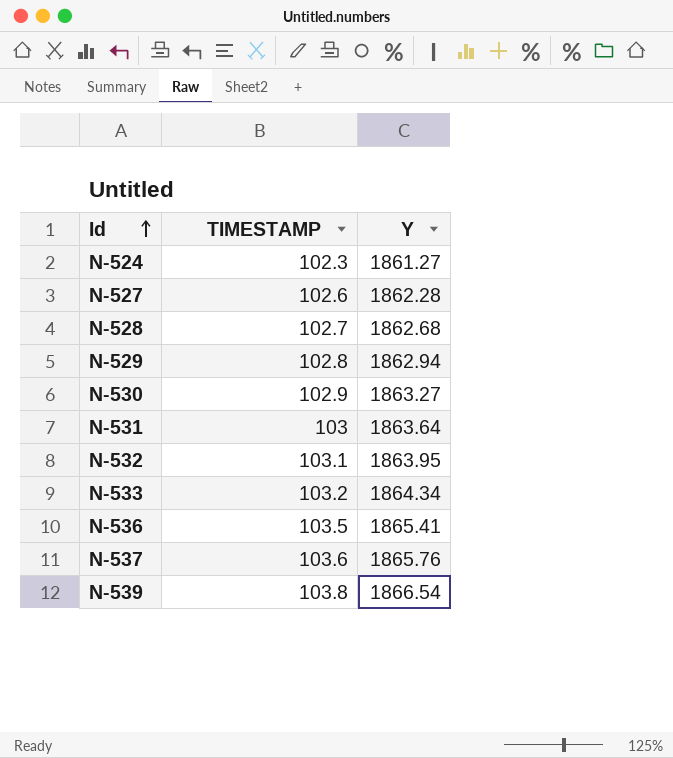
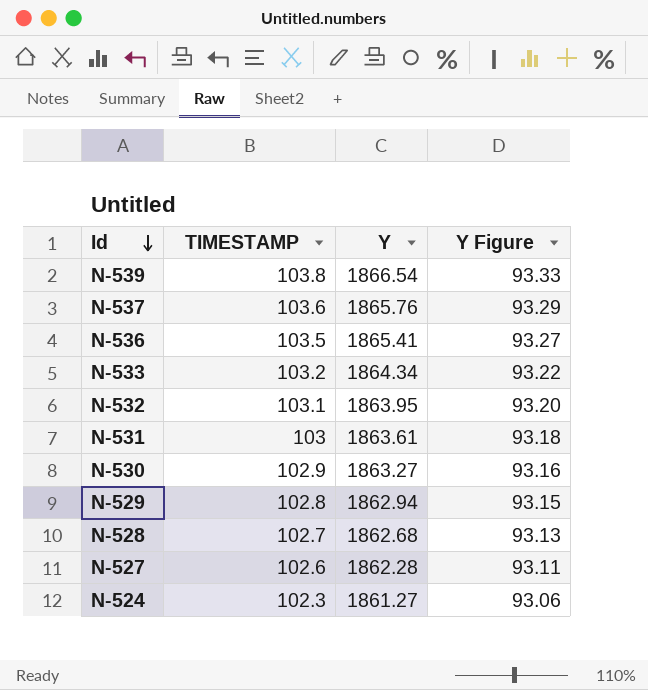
row order: Id ascending -> Id descending
column Y Figure | formula: none -> [Y] * 0.05
N-531 | Y: 1863.64 -> 1863.61

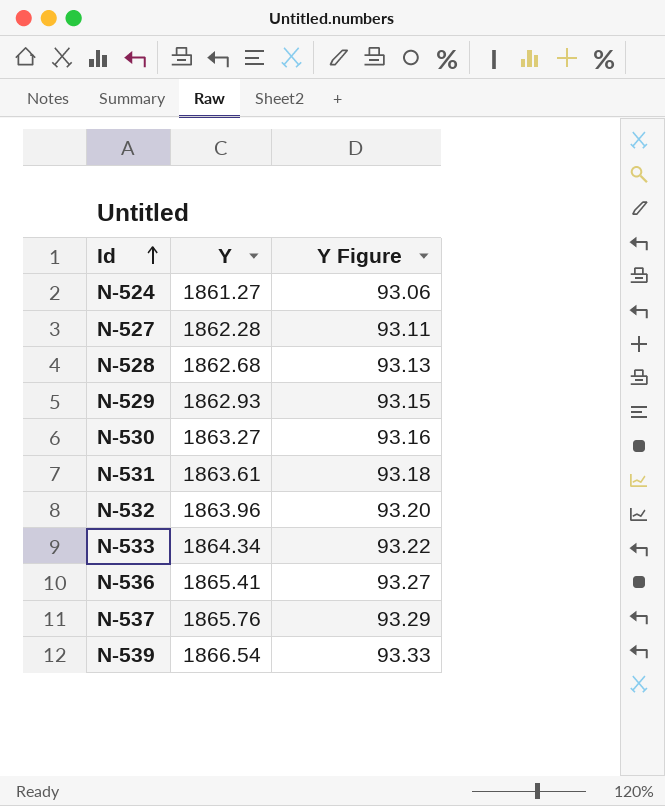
row order: Id descending -> Id ascending
column TIMESTAMP | position: 2 -> none
N-529 | Y: 1862.94 -> 1862.93
N-532 | Y: 1863.95 -> 1863.96

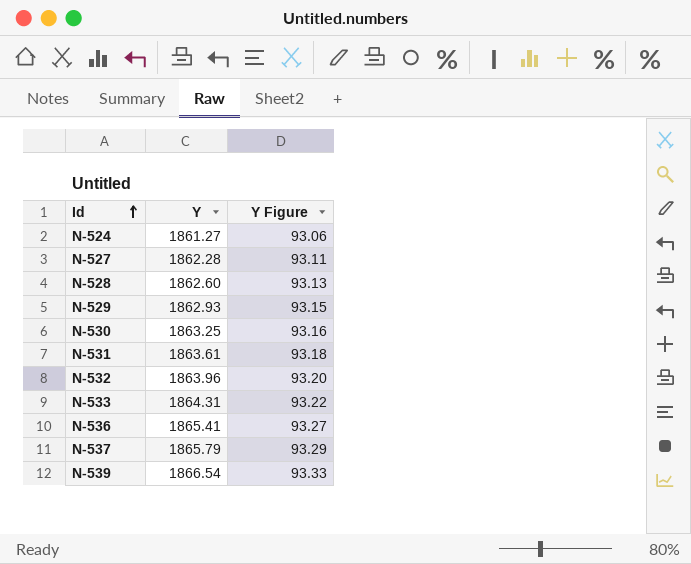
N-528 | Y: 1862.68 -> 1862.60
N-530 | Y: 1863.27 -> 1863.25
N-533 | Y: 1864.34 -> 1864.31
N-537 | Y: 1865.76 -> 1865.79

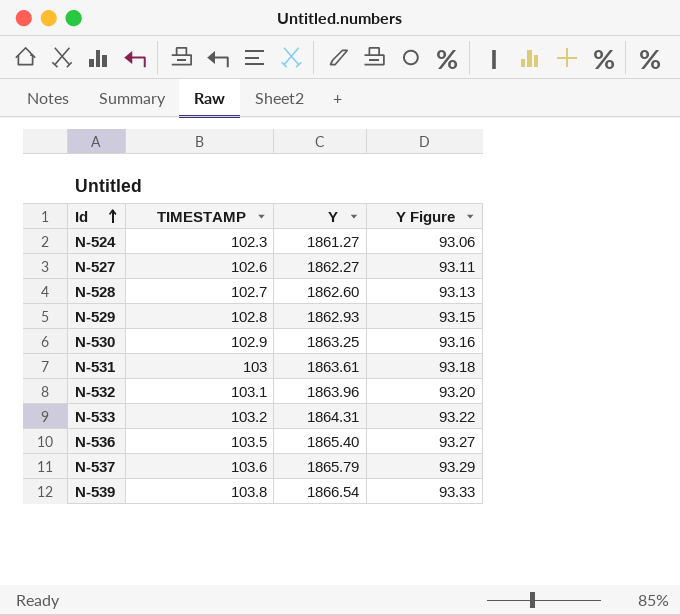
column TIMESTAMP | position: none -> 2
N-527 | Y: 1862.28 -> 1862.27
N-536 | Y: 1865.41 -> 1865.40

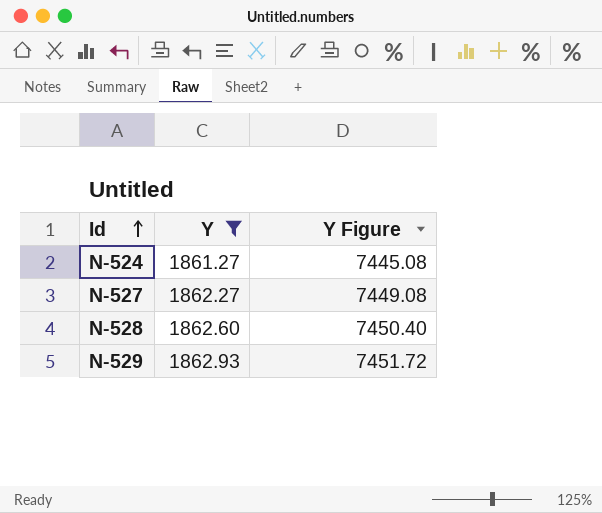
filter: none -> Y <= 1862.93
column TIMESTAMP | position: 2 -> none
column Y Figure | formula: [Y] * 0.05 -> [Y] * 4

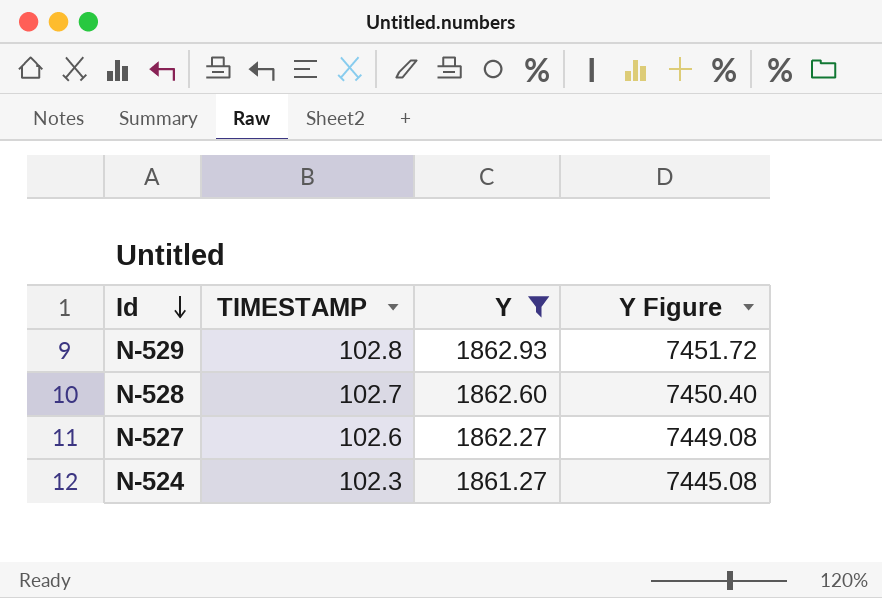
row order: Id ascending -> Id descending
column TIMESTAMP | position: none -> 2

